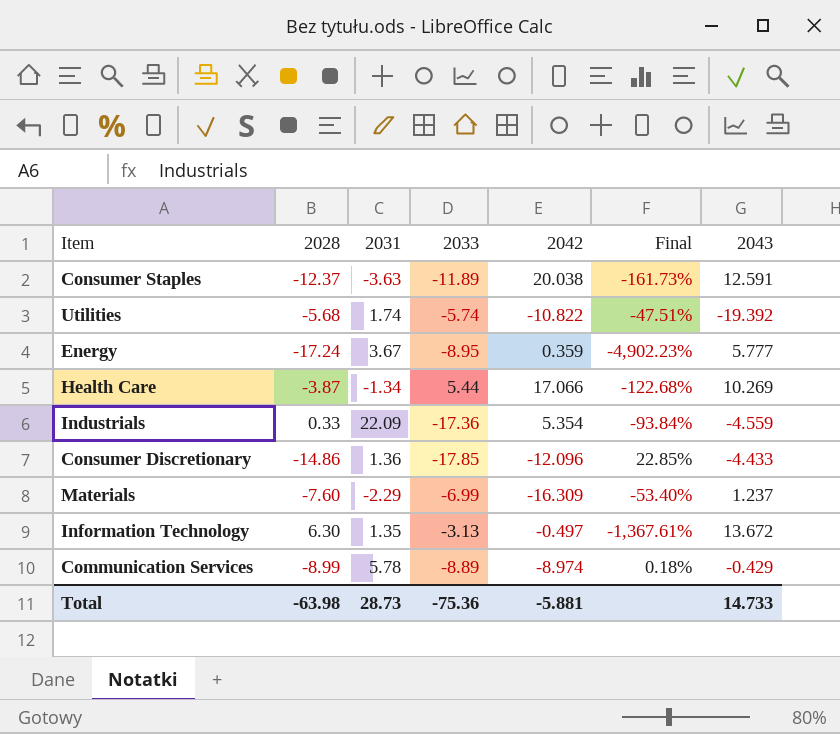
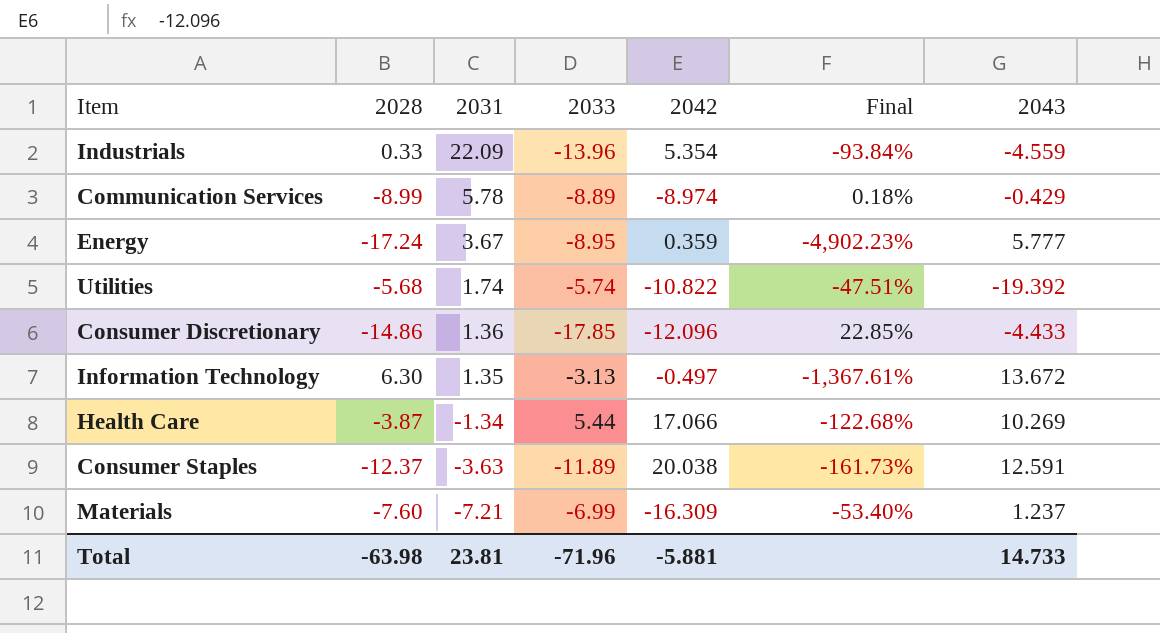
row order: none -> 2031 descending
Industrials | 2033: -17.36 -> -13.96
Materials | 2031: -2.29 -> -7.21
Total | 2031: 28.73 -> 23.81
Total | 2033: -75.36 -> -71.96

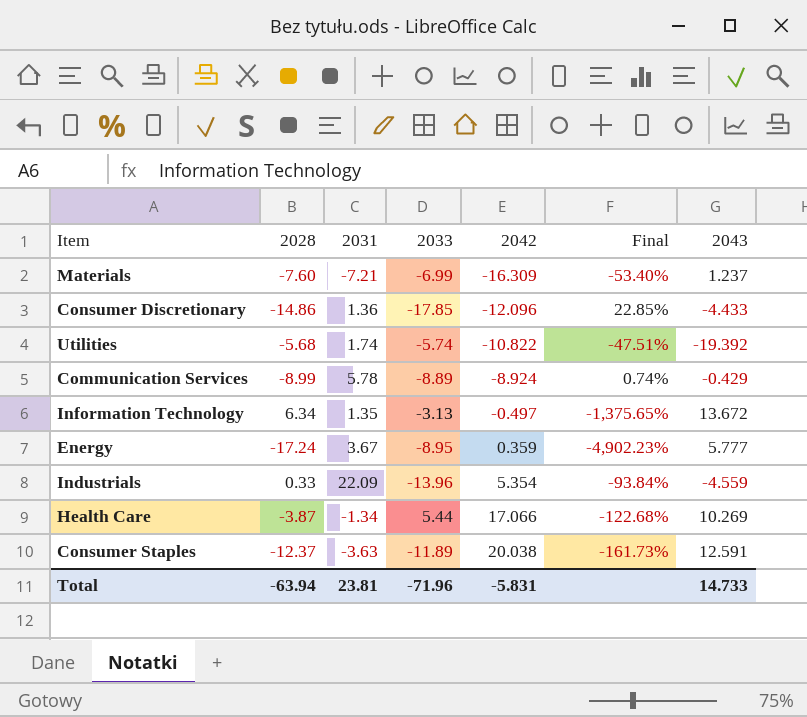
row order: 2031 descending -> 2042 ascending
Communication Services | 2042: -8.974 -> -8.924
Communication Services | Final: 0.18% -> 0.74%
Information Technology | 2028: 6.30 -> 6.34
Information Technology | Final: -1,367.61% -> -1,375.65%
Total | 2028: -63.98 -> -63.94
Total | 2042: -5.881 -> -5.831

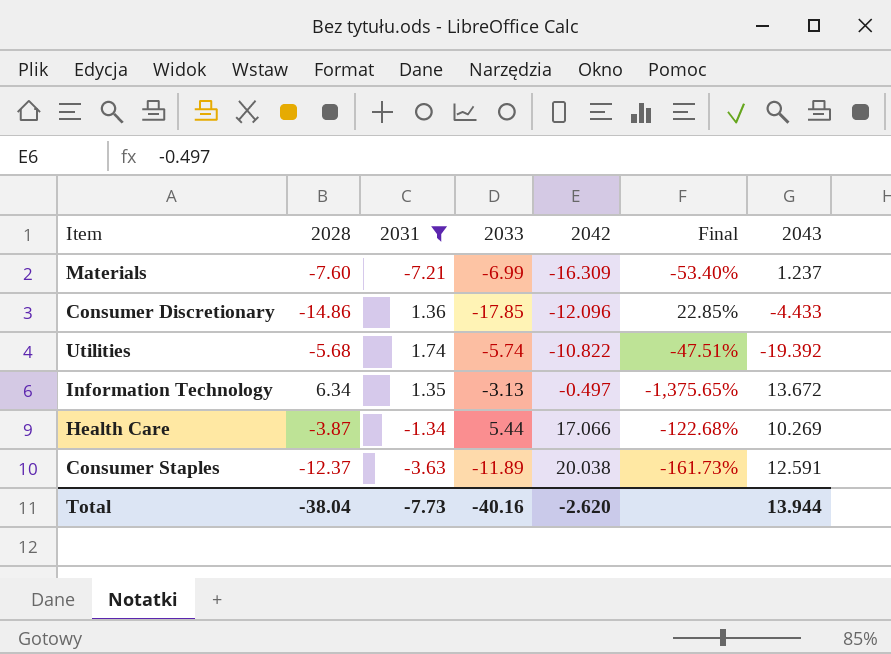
filter: none -> 2031 <= 1.74
Total | 2028: -63.94 -> -38.04
Total | 2031: 23.81 -> -7.73
Total | 2033: -71.96 -> -40.16
Total | 2042: -5.831 -> -2.620
Total | 2043: 14.733 -> 13.944

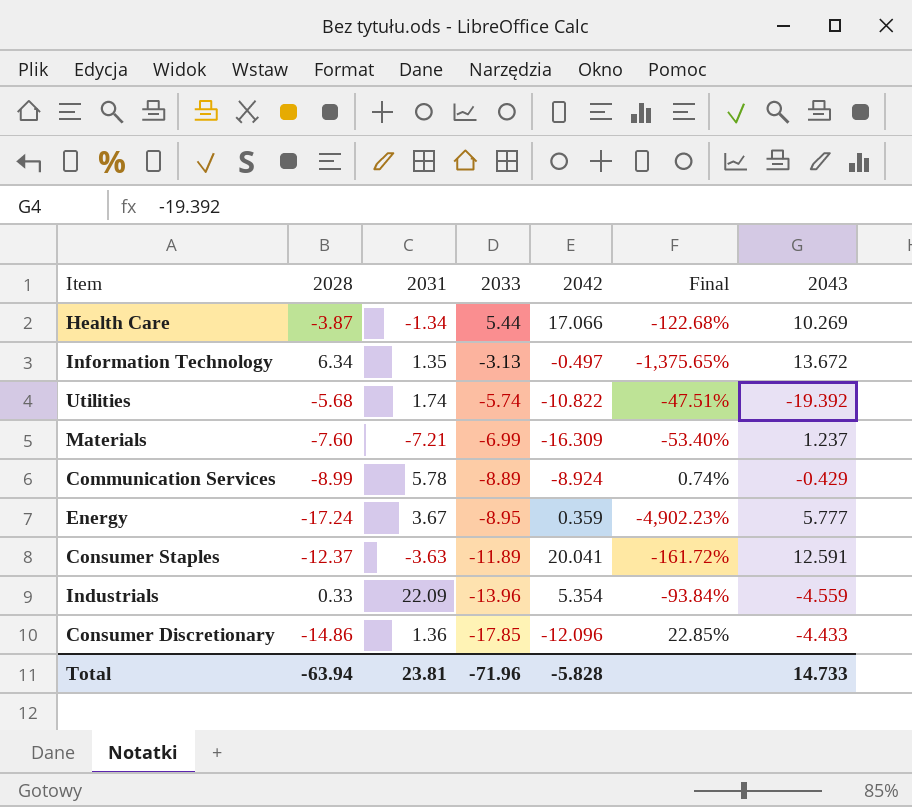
filter: 2031 <= 1.74 -> none
row order: 2042 ascending -> 2033 descending
Consumer Staples | 2042: 20.038 -> 20.041
Consumer Staples | Final: -161.73% -> -161.72%
Total | 2028: -38.04 -> -63.94
Total | 2031: -7.73 -> 23.81
Total | 2033: -40.16 -> -71.96
Total | 2042: -2.620 -> -5.828
Total | 2043: 13.944 -> 14.733

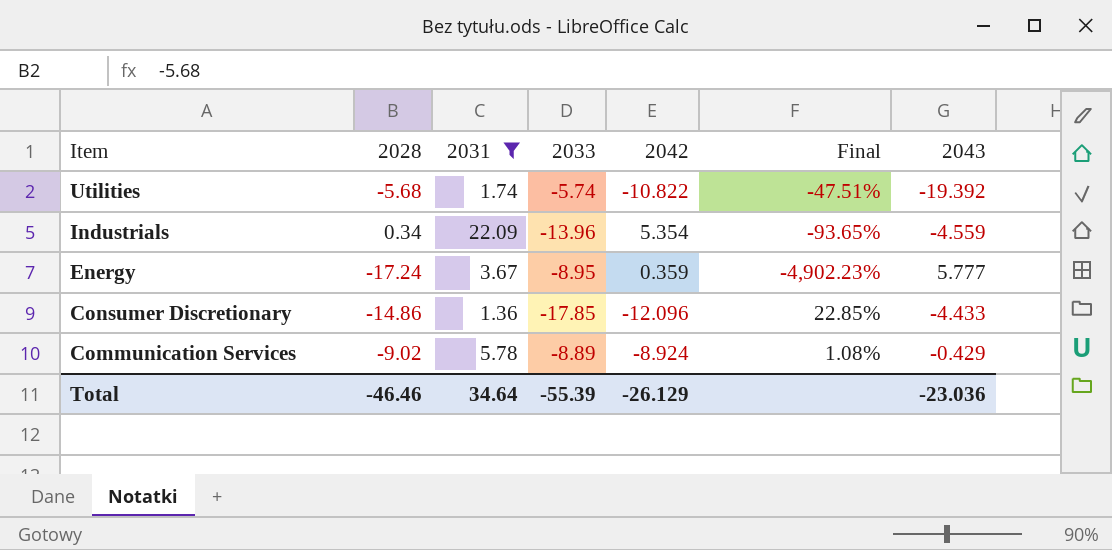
filter: none -> 2031 >= 1.36
row order: 2033 descending -> Item descending
Industrials | 2028: 0.33 -> 0.34
Industrials | Final: -93.84% -> -93.65%
Communication Services | 2028: -8.99 -> -9.02
Communication Services | Final: 0.74% -> 1.08%
Total | 2028: -63.94 -> -46.46
Total | 2031: 23.81 -> 34.64
Total | 2033: -71.96 -> -55.39
Total | 2042: -5.828 -> -26.129
Total | 2043: 14.733 -> -23.036

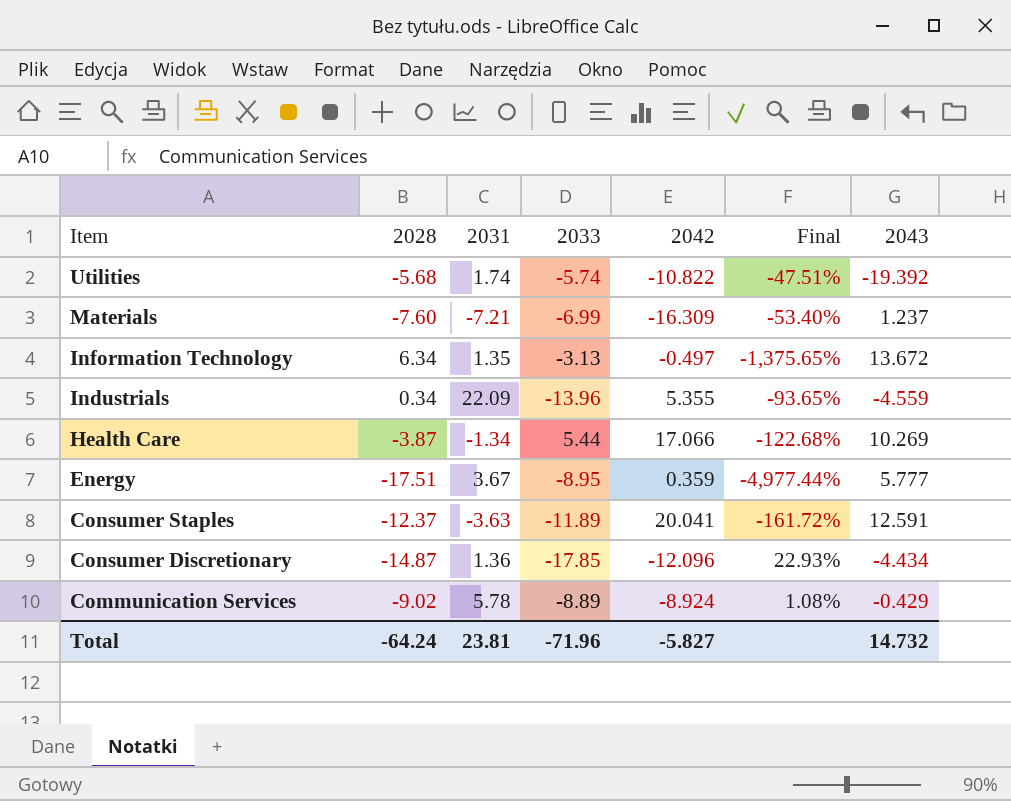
filter: 2031 >= 1.36 -> none
Industrials | 2042: 5.354 -> 5.355
Energy | 2028: -17.24 -> -17.51
Energy | Final: -4,902.23% -> -4,977.44%
Consumer Discretionary | 2028: -14.86 -> -14.87
Consumer Discretionary | Final: 22.85% -> 22.93%
Consumer Discretionary | 2043: -4.433 -> -4.434
Total | 2028: -46.46 -> -64.24
Total | 2031: 34.64 -> 23.81
Total | 2033: -55.39 -> -71.96
Total | 2042: -26.129 -> -5.827
Total | 2043: -23.036 -> 14.732

